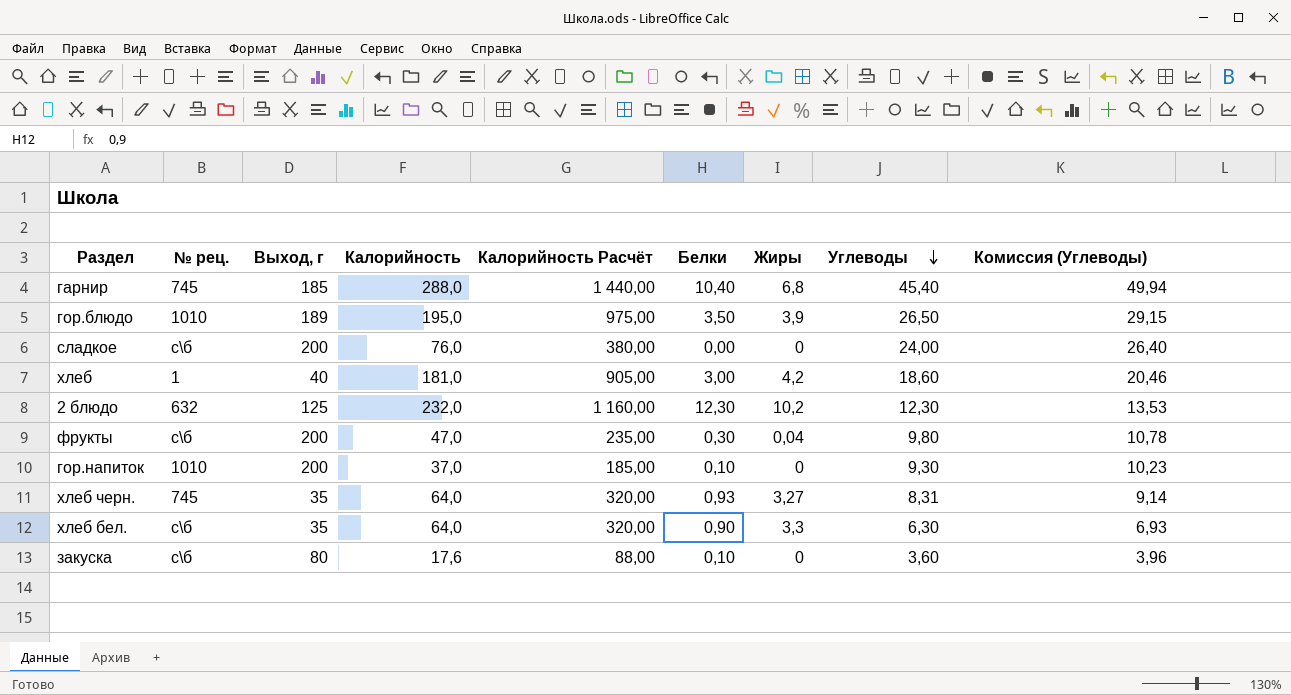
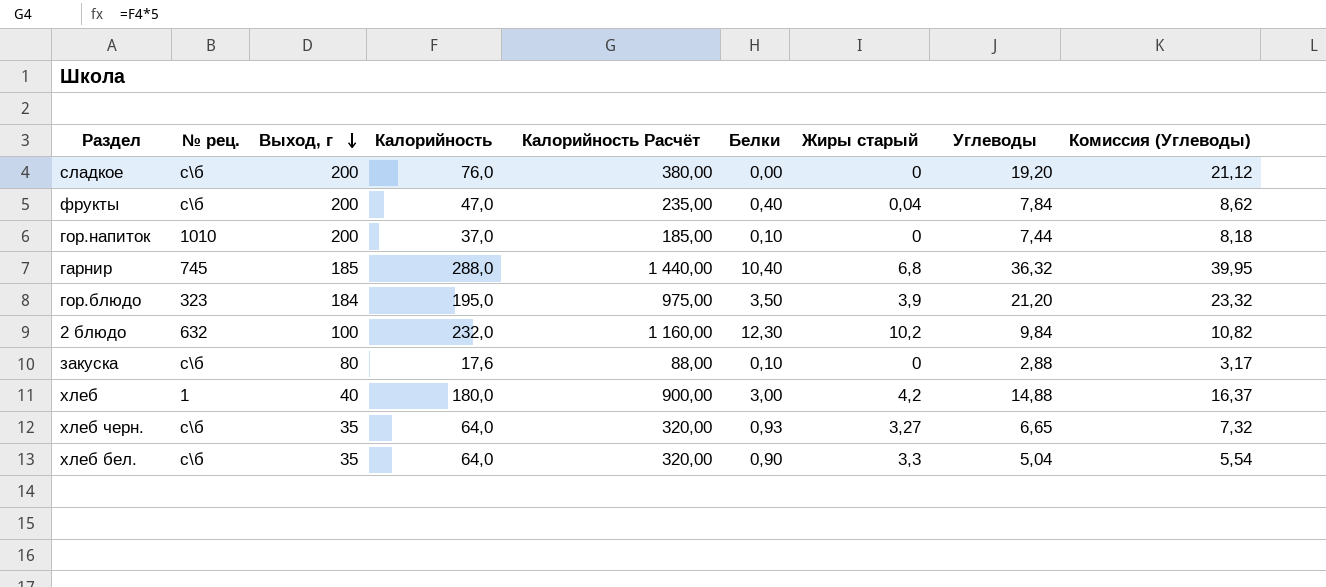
row order: Углеводы descending -> Выход, г descending
column name: Жиры -> Жиры старый
сладкое | Углеводы: 24,00 -> 19,20
сладкое | Комиссия (Углеводы): 26,40 -> 21,12
фрукты | Белки: 0,30 -> 0,40
фрукты | Углеводы: 9,80 -> 7,84
фрукты | Комиссия (Углеводы): 10,78 -> 8,62
гор.напиток | Углеводы: 9,30 -> 7,44
гор.напиток | Комиссия (Углеводы): 10,23 -> 8,18
гарнир | Углеводы: 45,40 -> 36,32
гарнир | Комиссия (Углеводы): 49,94 -> 39,95
гор.блюдо | № рец.: 1010 -> 323
гор.блюдо | Выход, г: 189 -> 184
гор.блюдо | Углеводы: 26,50 -> 21,20
гор.блюдо | Комиссия (Углеводы): 29,15 -> 23,32
2 блюдо | Выход, г: 125 -> 100
2 блюдо | Углеводы: 12,30 -> 9,84
2 блюдо | Комиссия (Углеводы): 13,53 -> 10,82
закуска | Углеводы: 3,60 -> 2,88
закуска | Комиссия (Углеводы): 3,96 -> 3,17
хлеб | Калорийность: 181,0 -> 180,0
хлеб | Калорийность Расчёт: 905,00 -> 900,00
хлеб | Углеводы: 18,60 -> 14,88
хлеб | Комиссия (Углеводы): 20,46 -> 16,37
хлеб черн. | № рец.: 745 -> с\б
хлеб черн. | Углеводы: 8,31 -> 6,65
хлеб черн. | Комиссия (Углеводы): 9,14 -> 7,32
хлеб бел. | Углеводы: 6,30 -> 5,04
хлеб бел. | Комиссия (Углеводы): 6,93 -> 5,54

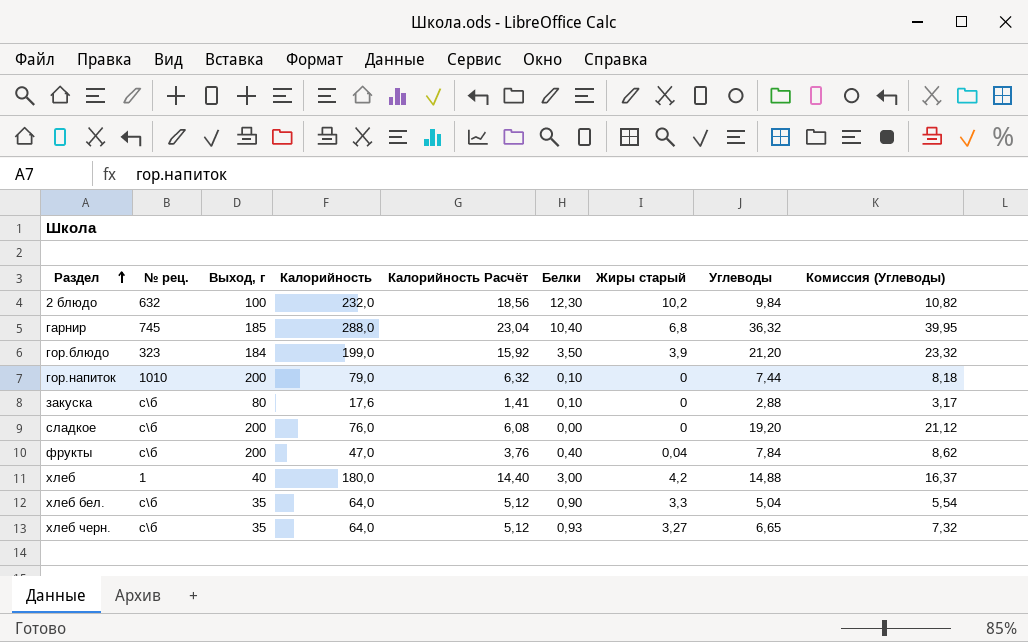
row order: Выход, г descending -> Раздел ascending
column Калорийность Расчёт | formula: [Калорийность] * 5 -> [Калорийность] * 0,08
гор.блюдо | Калорийность: 195,0 -> 199,0
гор.напиток | Калорийность: 37,0 -> 79,0

